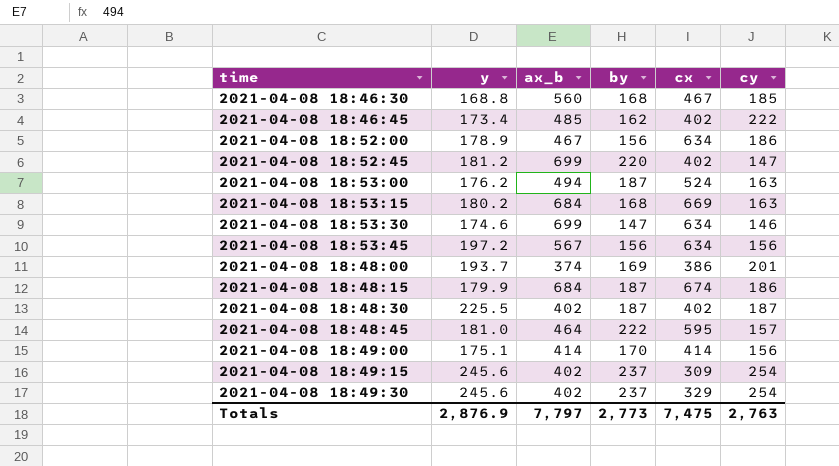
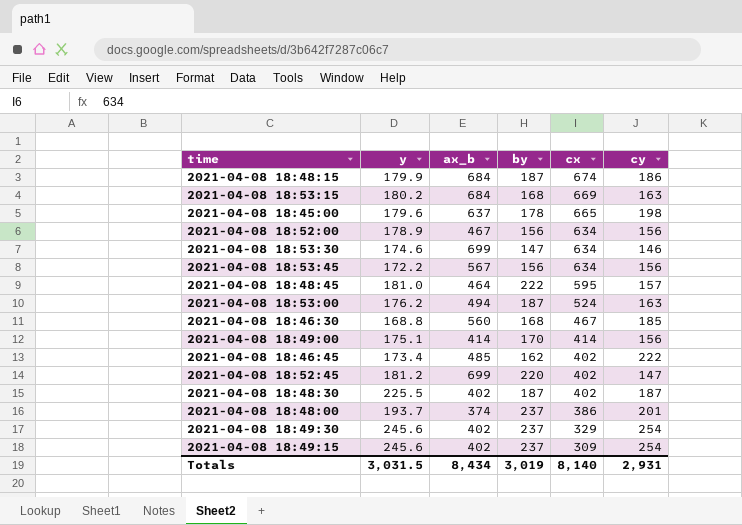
row order: none -> cx descending
row 2021-04-08 18:45:00: none -> 179.6 | 637 | 178 | 665 | 198
2021-04-08 18:52:00 | cy: 186 -> 156
2021-04-08 18:53:45 | y: 197.2 -> 172.2
2021-04-08 18:48:00 | by: 169 -> 237
Totals | y: 2,876.9 -> 3,031.5
Totals | ax_b: 7,797 -> 8,434
Totals | by: 2,773 -> 3,019
Totals | cx: 7,475 -> 8,140
Totals | cy: 2,763 -> 2,931

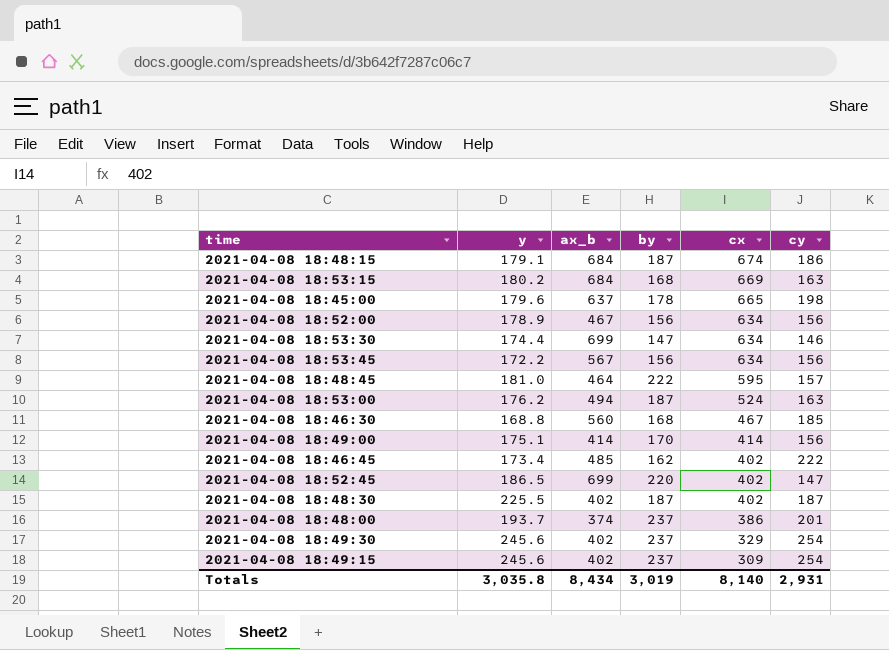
2021-04-08 18:48:15 | y: 179.9 -> 179.1
2021-04-08 18:53:30 | y: 174.6 -> 174.4
2021-04-08 18:52:45 | y: 181.2 -> 186.5
Totals | y: 3,031.5 -> 3,035.8

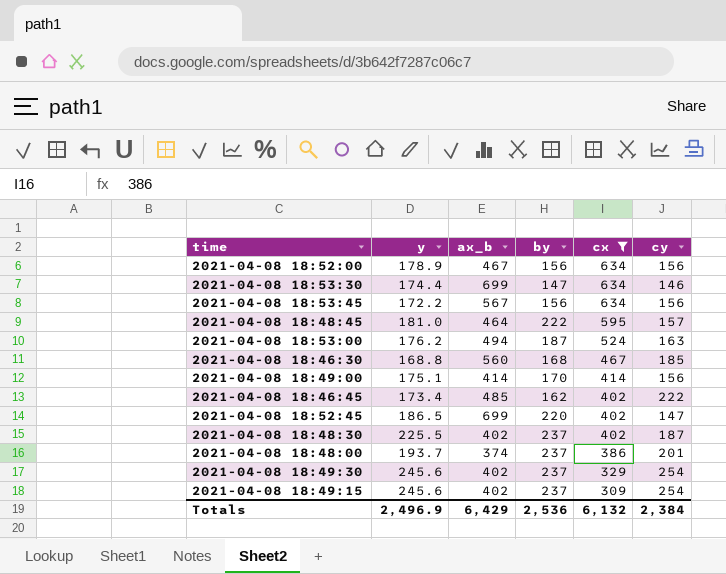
filter: none -> cx <= 634
2021-04-08 18:48:30 | by: 187 -> 237
Totals | y: 3,035.8 -> 2,496.9
Totals | ax_b: 8,434 -> 6,429
Totals | by: 3,019 -> 2,536
Totals | cx: 8,140 -> 6,132
Totals | cy: 2,931 -> 2,384

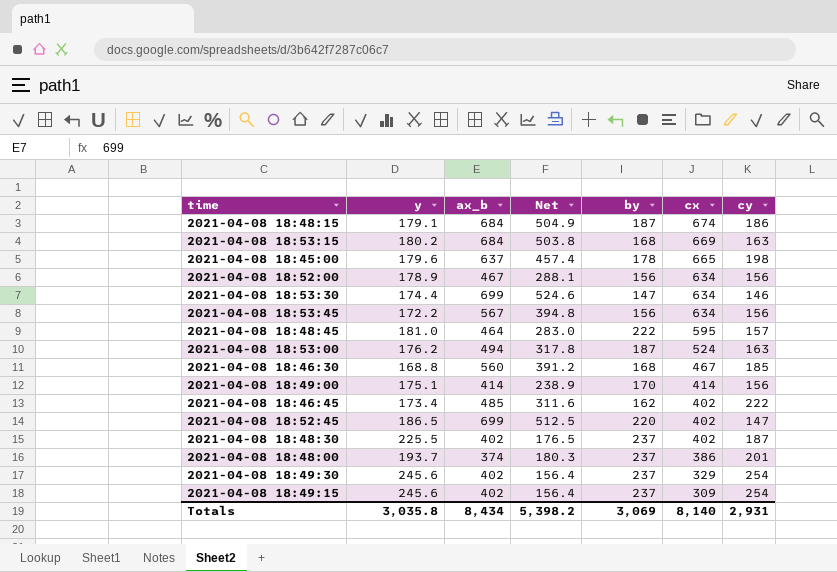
filter: cx <= 634 -> none
column Net | formula: none -> [ax_b] - [y]
Totals | y: 2,496.9 -> 3,035.8
Totals | ax_b: 6,429 -> 8,434
Totals | by: 2,536 -> 3,069
Totals | cx: 6,132 -> 8,140
Totals | cy: 2,384 -> 2,931

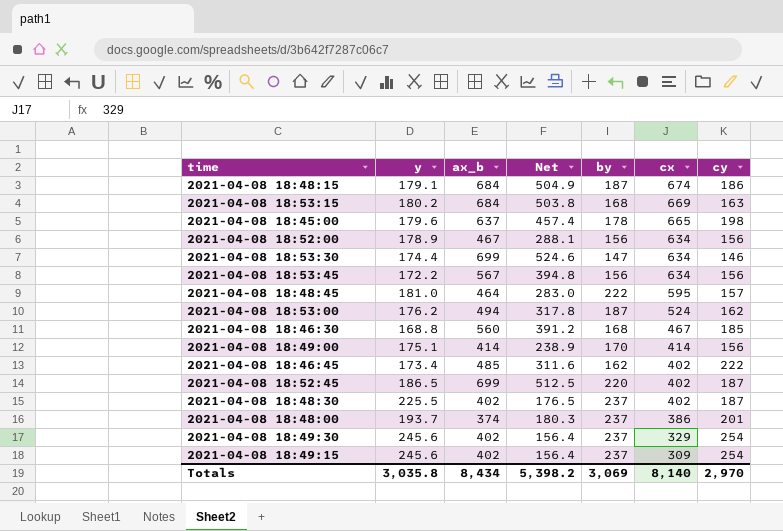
2021-04-08 18:53:00 | cy: 163 -> 162
2021-04-08 18:52:45 | cy: 147 -> 187
Totals | cy: 2,931 -> 2,970

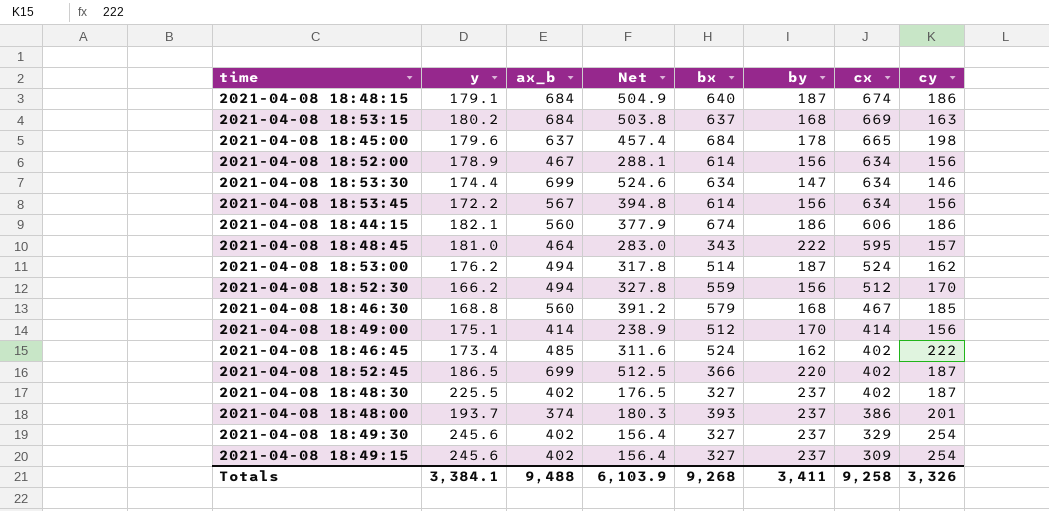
column bx | position: none -> 5
row 2021-04-08 18:44:15: none -> 182.1 | 560 | 377.9 | 674 | 186 | 606 | 186
row 2021-04-08 18:52:30: none -> 166.2 | 494 | 327.8 | 559 | 156 | 512 | 170
Totals | y: 3,035.8 -> 3,384.1
Totals | ax_b: 8,434 -> 9,488
Totals | Net: 5,398.2 -> 6,103.9
Totals | by: 3,069 -> 3,411
Totals | cx: 8,140 -> 9,258
Totals | cy: 2,970 -> 3,326

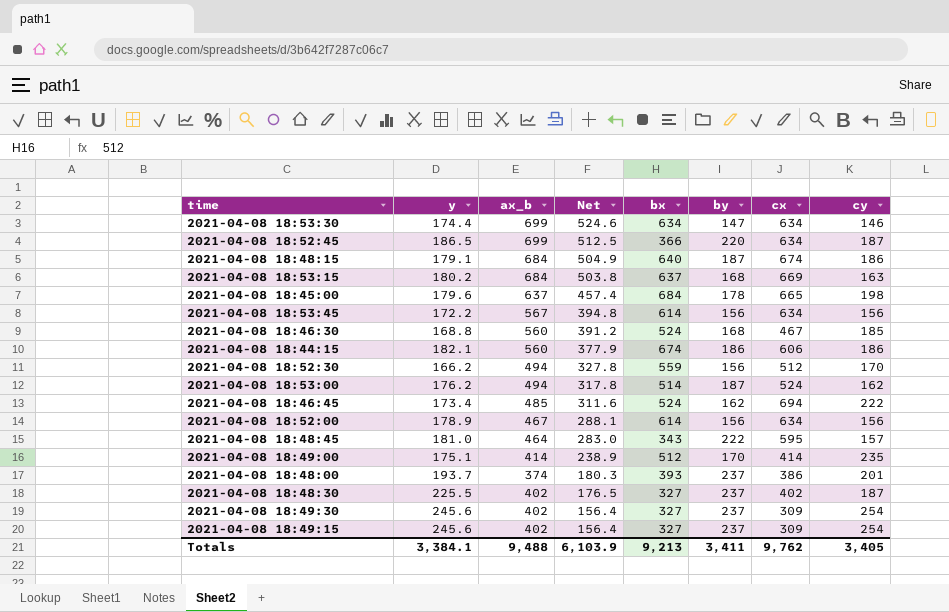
row order: cx descending -> Net descending
2021-04-08 18:52:45 | cx: 402 -> 634
2021-04-08 18:46:30 | bx: 579 -> 524
2021-04-08 18:46:45 | cx: 402 -> 694
2021-04-08 18:49:00 | cy: 156 -> 235
2021-04-08 18:49:30 | cx: 329 -> 309
Totals | bx: 9,268 -> 9,213
Totals | cx: 9,258 -> 9,762
Totals | cy: 3,326 -> 3,405

